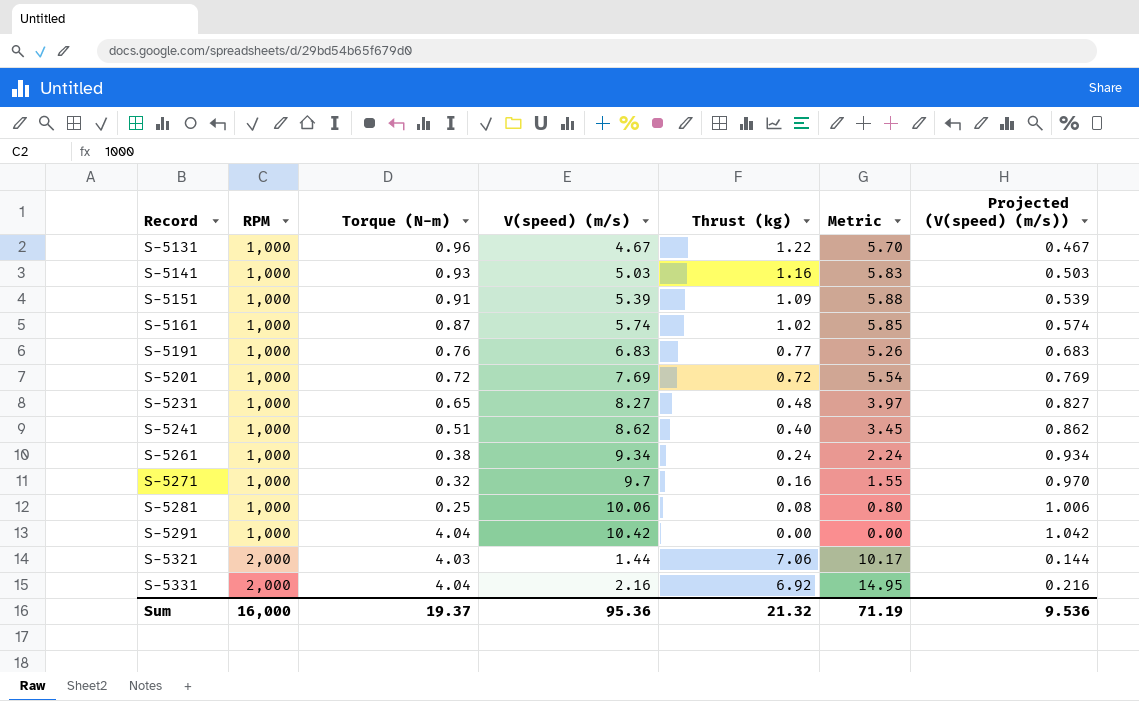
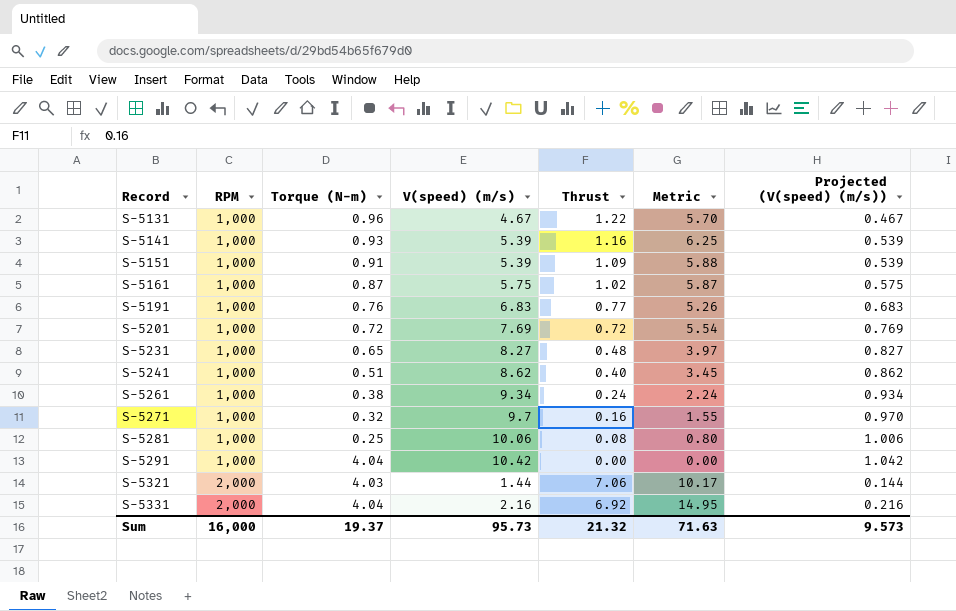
column name: Thrust (kg) -> Thrust
S-5141 | V(speed) (m/s): 5.03 -> 5.39
S-5141 | Metric: 5.83 -> 6.25
S-5141 | Projected (V(speed) (m/s)): 0.503 -> 0.539
S-5161 | V(speed) (m/s): 5.74 -> 5.75
S-5161 | Metric: 5.85 -> 5.87
S-5161 | Projected (V(speed) (m/s)): 0.574 -> 0.575
Sum | V(speed) (m/s): 95.36 -> 95.73
Sum | Metric: 71.19 -> 71.63
Sum | Projected (V(speed) (m/s)): 9.536 -> 9.573

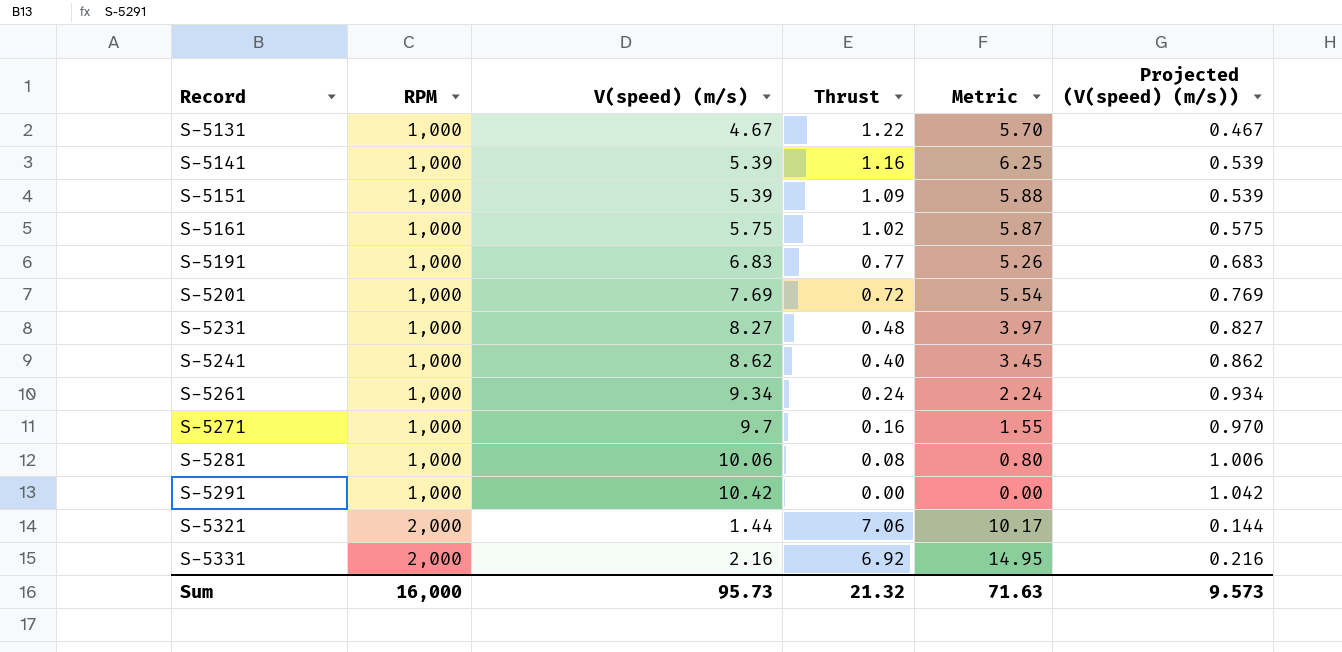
column Torque (N-m) | position: 3 -> none

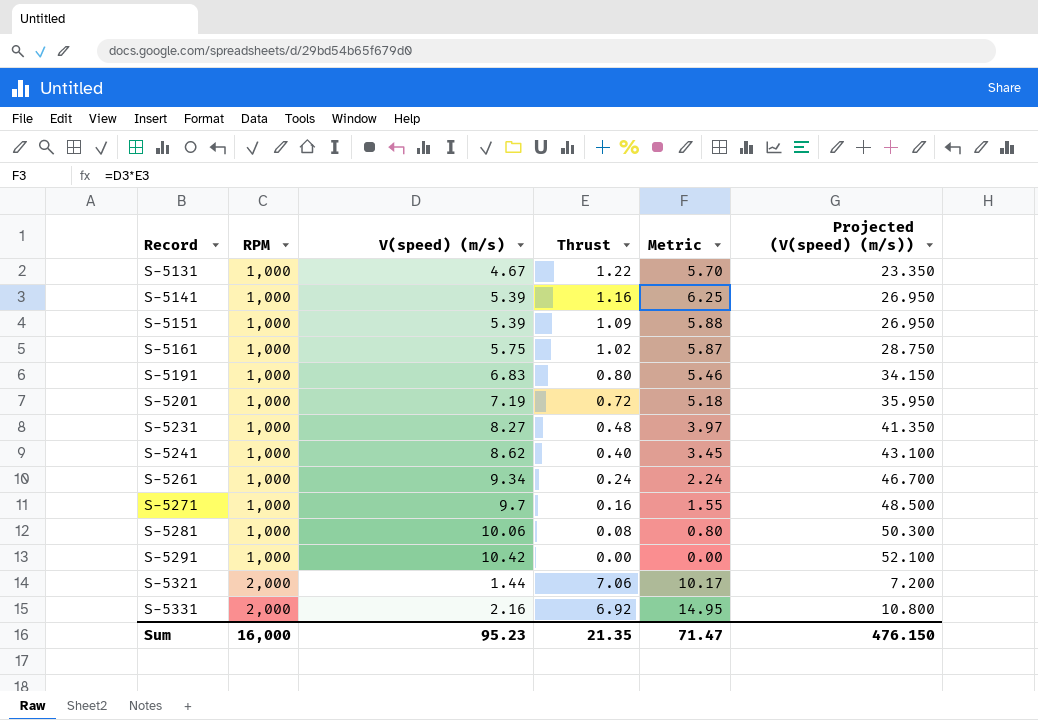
column Projected (V(speed) (m/s)) | formula: [V(speed) (m/s)] * 0.1 -> [V(speed) (m/s)] * 5
S-5191 | Thrust: 0.77 -> 0.80
S-5191 | Metric: 5.26 -> 5.46
S-5201 | V(speed) (m/s): 7.69 -> 7.19
S-5201 | Metric: 5.54 -> 5.18
Sum | V(speed) (m/s): 95.73 -> 95.23
Sum | Thrust: 21.32 -> 21.35
Sum | Metric: 71.63 -> 71.47
Sum | Projected (V(speed) (m/s)): 9.573 -> 476.150

